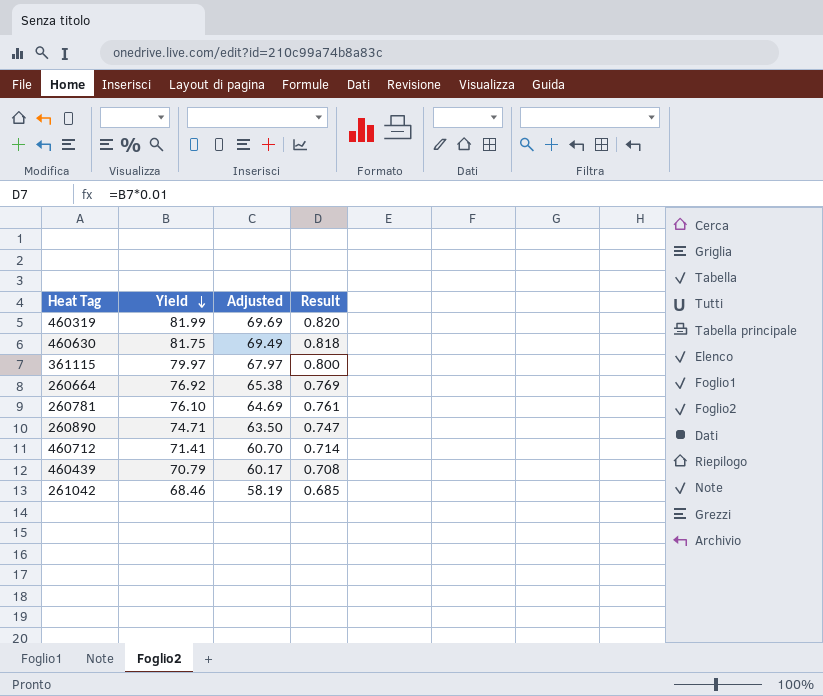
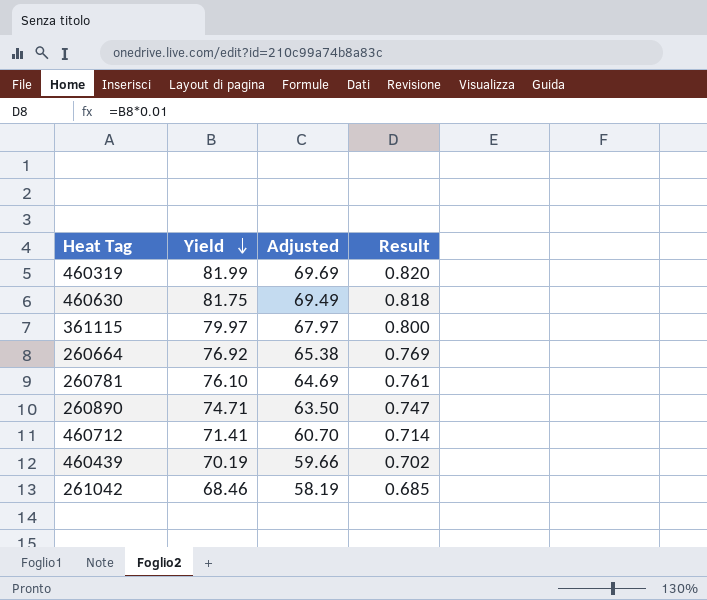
460439 | Yield: 70.79 -> 70.19
460439 | Adjusted: 60.17 -> 59.66
460439 | Result: 0.708 -> 0.702

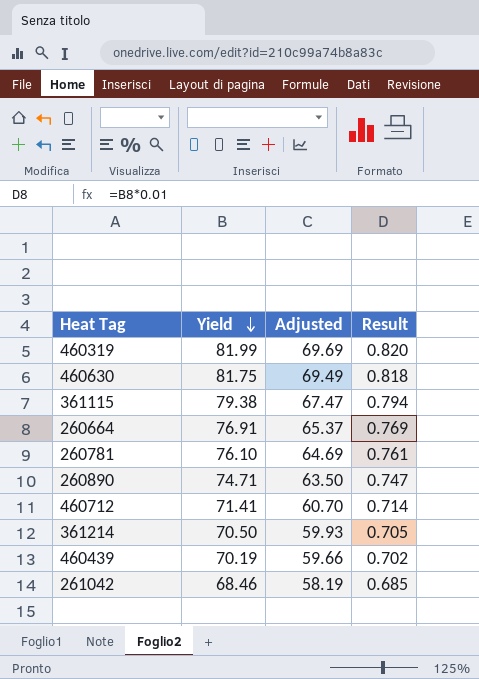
361115 | Yield: 79.97 -> 79.38
361115 | Adjusted: 67.97 -> 67.47
361115 | Result: 0.800 -> 0.794
260664 | Yield: 76.92 -> 76.91
260664 | Adjusted: 65.38 -> 65.37
row 361214: none -> 70.50 | 59.93 | 0.705

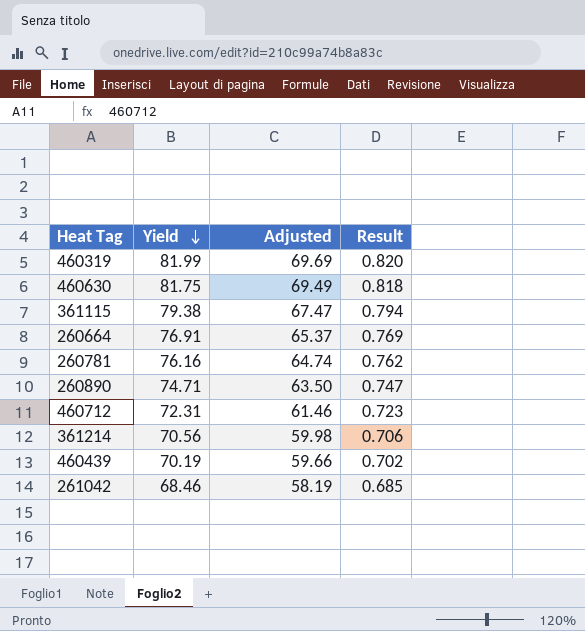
260781 | Yield: 76.10 -> 76.16
260781 | Adjusted: 64.69 -> 64.74
260781 | Result: 0.761 -> 0.762
460712 | Yield: 71.41 -> 72.31
460712 | Adjusted: 60.70 -> 61.46
460712 | Result: 0.714 -> 0.723
361214 | Yield: 70.50 -> 70.56
361214 | Adjusted: 59.93 -> 59.98
361214 | Result: 0.705 -> 0.706

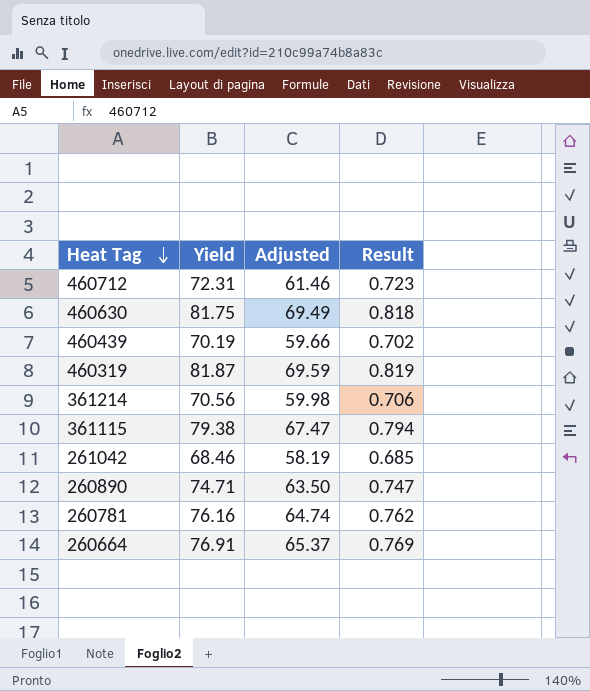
row order: Yield descending -> Heat Tag descending
460319 | Yield: 81.99 -> 81.87
460319 | Adjusted: 69.69 -> 69.59
460319 | Result: 0.820 -> 0.819

